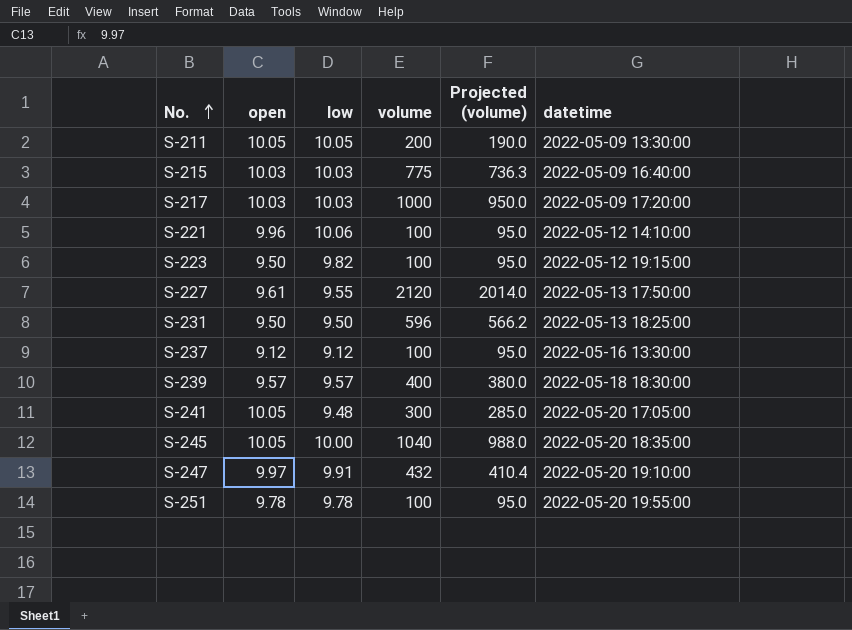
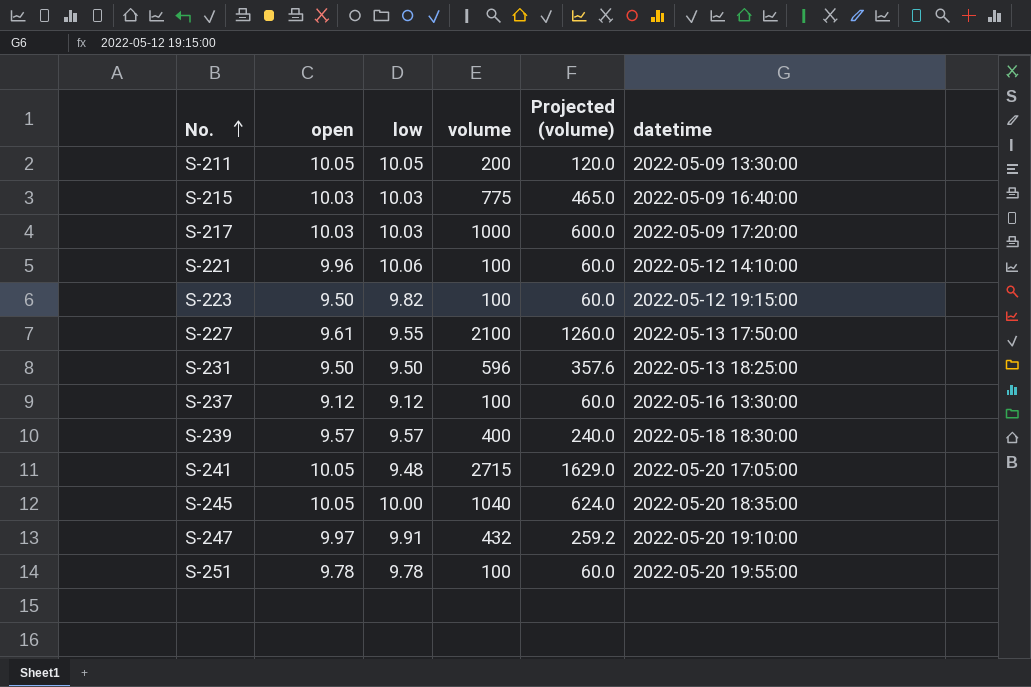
column Projected (volume) | formula: [volume] * 0.95 -> [volume] * 0.6
S-227 | volume: 2120 -> 2100
S-241 | volume: 300 -> 2715

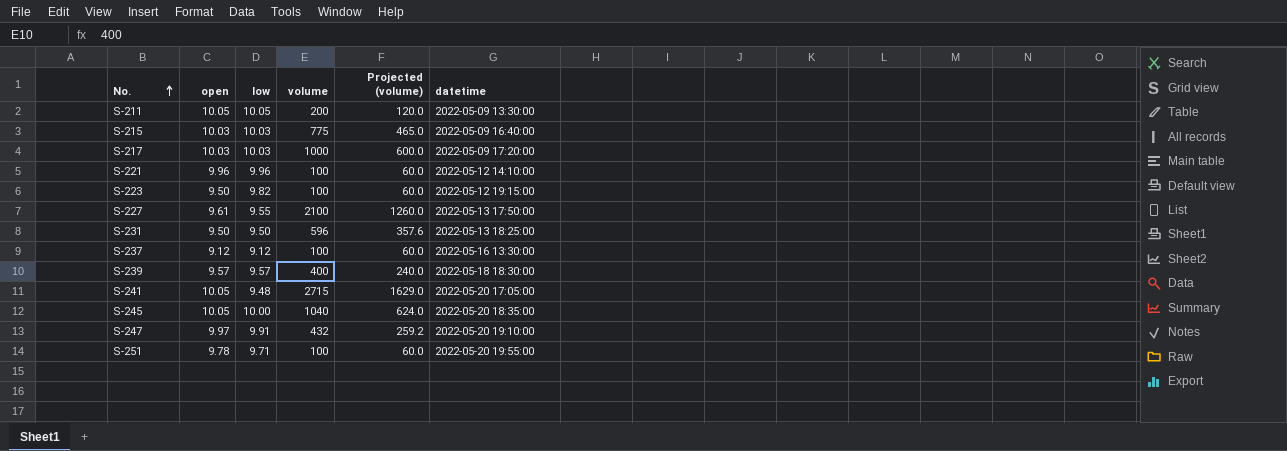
S-221 | low: 10.06 -> 9.96
S-251 | low: 9.78 -> 9.71

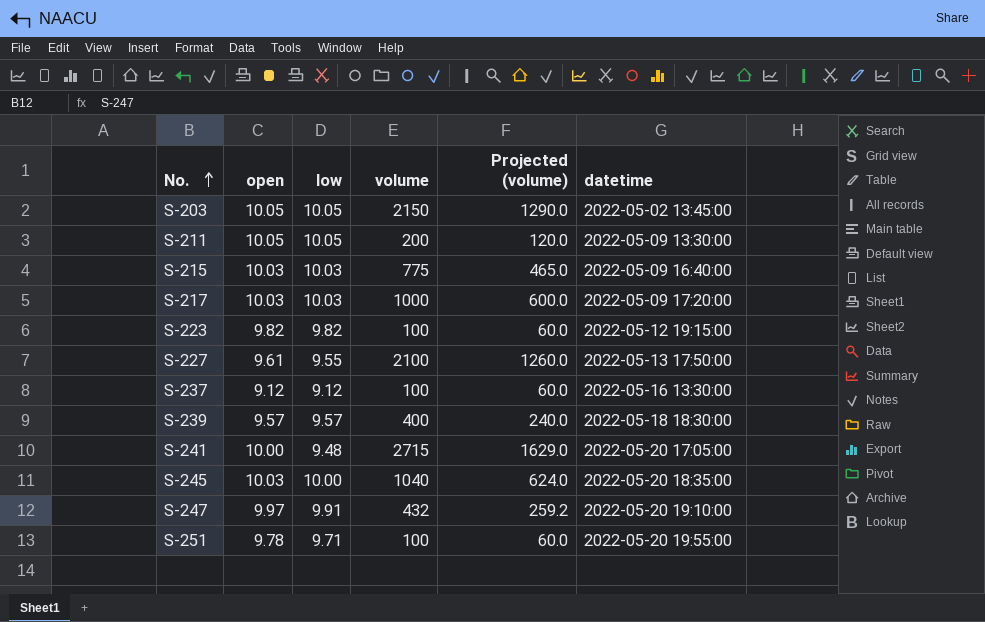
row S-221: 9.96 | 9.96 | 100 | 60.0 | 2022-05-12 14:10:00 -> none
row S-231: 9.50 | 9.50 | 596 | 357.6 | 2022-05-13 18:25:00 -> none
row S-203: none -> 10.05 | 10.05 | 2150 | 1290.0 | 2022-05-02 13:45:00
S-223 | open: 9.50 -> 9.82
S-241 | open: 10.05 -> 10.00
S-245 | open: 10.05 -> 10.03

